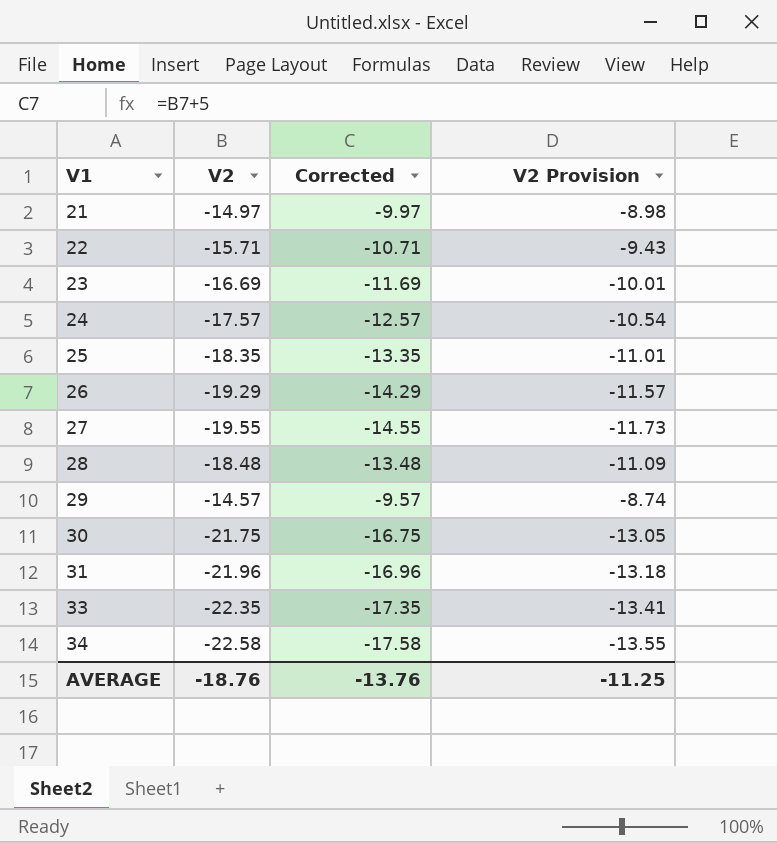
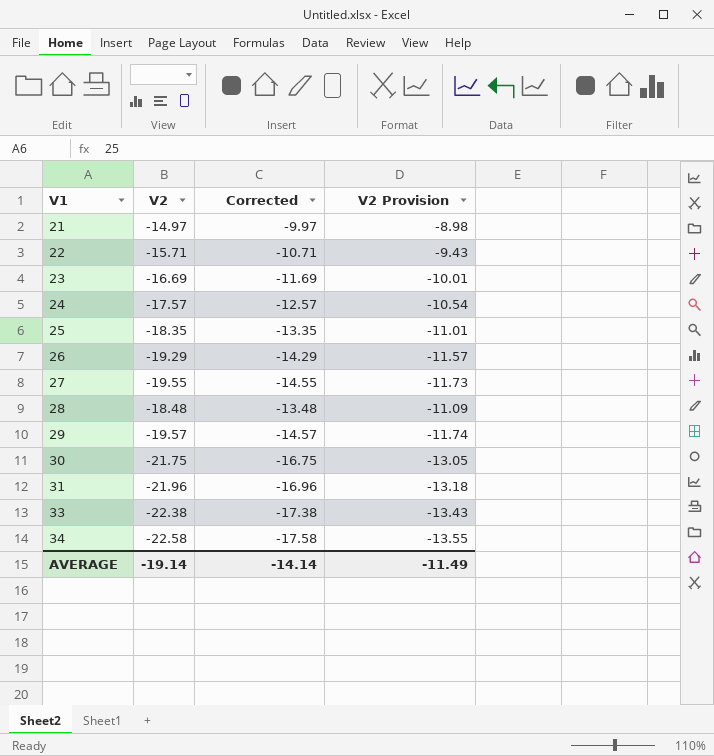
29 | V2: -14.57 -> -19.57
29 | Corrected: -9.57 -> -14.57
29 | V2 Provision: -8.74 -> -11.74
33 | V2: -22.35 -> -22.38
33 | Corrected: -17.35 -> -17.38
33 | V2 Provision: -13.41 -> -13.43
AVERAGE | V2: -18.76 -> -19.14
AVERAGE | Corrected: -13.76 -> -14.14
AVERAGE | V2 Provision: -11.25 -> -11.49

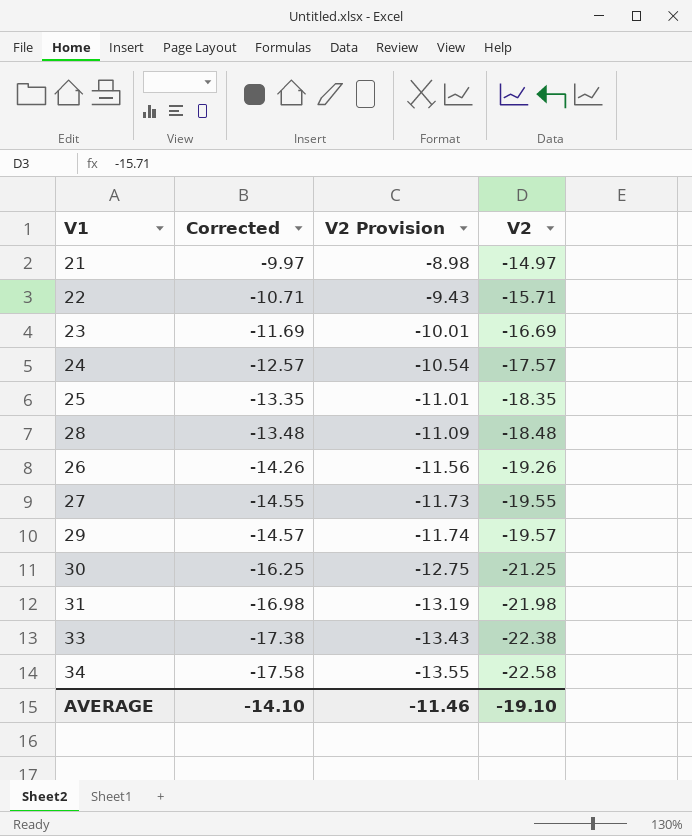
row order: V1 ascending -> Corrected descending
column V2 | position: 2 -> 4
26 | Corrected: -14.29 -> -14.26
26 | V2 Provision: -11.57 -> -11.56
26 | V2: -19.29 -> -19.26
30 | Corrected: -16.75 -> -16.25
30 | V2 Provision: -13.05 -> -12.75
30 | V2: -21.75 -> -21.25
31 | Corrected: -16.96 -> -16.98
31 | V2 Provision: -13.18 -> -13.19
31 | V2: -21.96 -> -21.98
AVERAGE | Corrected: -14.14 -> -14.10
AVERAGE | V2 Provision: -11.49 -> -11.46
AVERAGE | V2: -19.14 -> -19.10

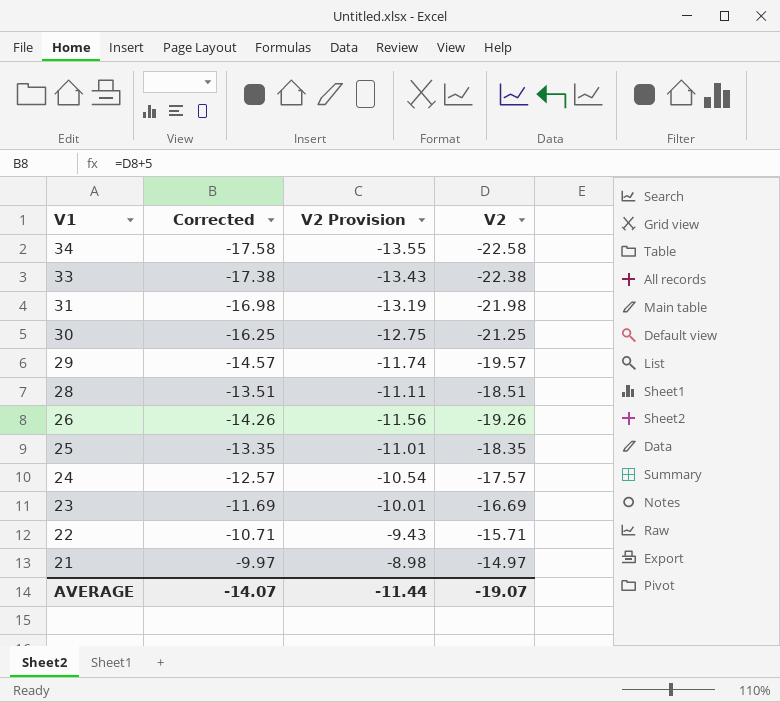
row order: Corrected descending -> V1 descending
row 27: -14.55 | -11.73 | -19.55 -> none
28 | Corrected: -13.48 -> -13.51
28 | V2 Provision: -11.09 -> -11.11
28 | V2: -18.48 -> -18.51
AVERAGE | Corrected: -14.10 -> -14.07
AVERAGE | V2 Provision: -11.46 -> -11.44
AVERAGE | V2: -19.10 -> -19.07

